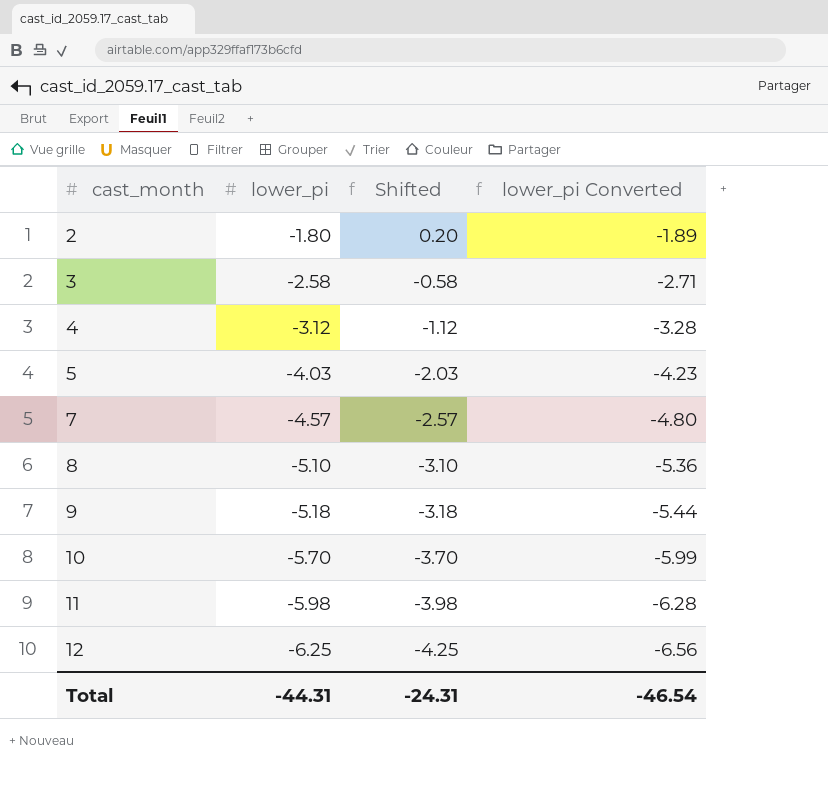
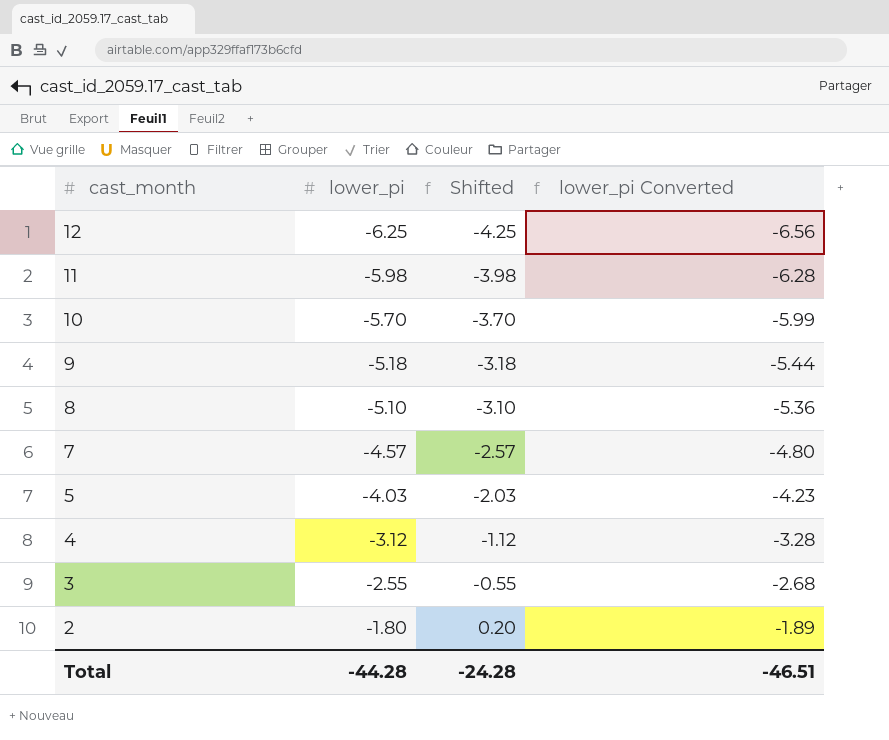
row order: cast_month ascending -> cast_month descending
3 | lower_pi: -2.58 -> -2.55
3 | Shifted: -0.58 -> -0.55
3 | lower_pi Converted: -2.71 -> -2.68
Total | lower_pi: -44.31 -> -44.28
Total | Shifted: -24.31 -> -24.28
Total | lower_pi Converted: -46.54 -> -46.51

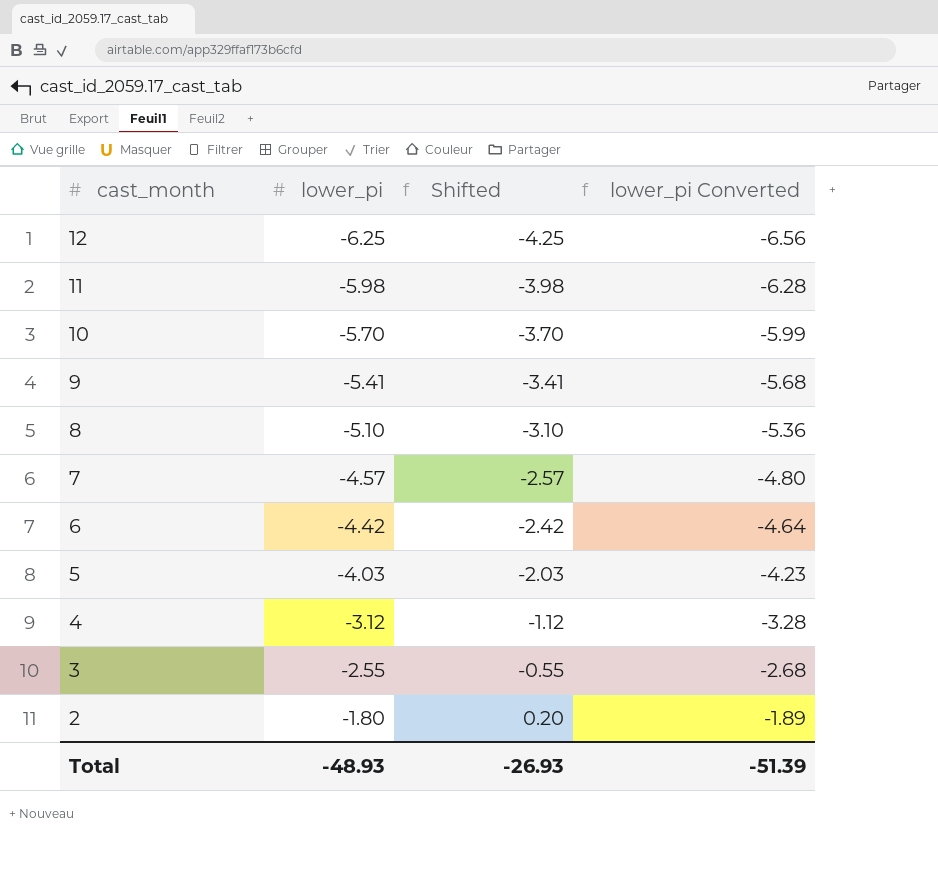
9 | lower_pi: -5.18 -> -5.41
9 | Shifted: -3.18 -> -3.41
9 | lower_pi Converted: -5.44 -> -5.68
row 6: none -> -4.42 | -2.42 | -4.64
Total | lower_pi: -44.28 -> -48.93
Total | Shifted: -24.28 -> -26.93
Total | lower_pi Converted: -46.51 -> -51.39

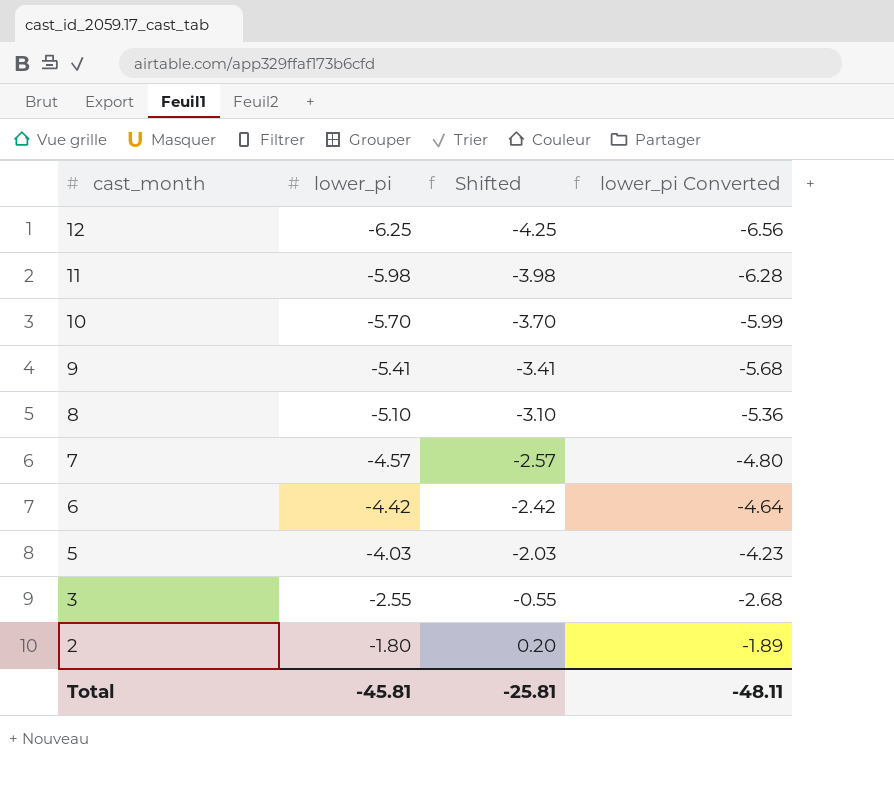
row 4: -3.12 | -1.12 | -3.28 -> none
Total | lower_pi: -48.93 -> -45.81
Total | Shifted: -26.93 -> -25.81
Total | lower_pi Converted: -51.39 -> -48.11

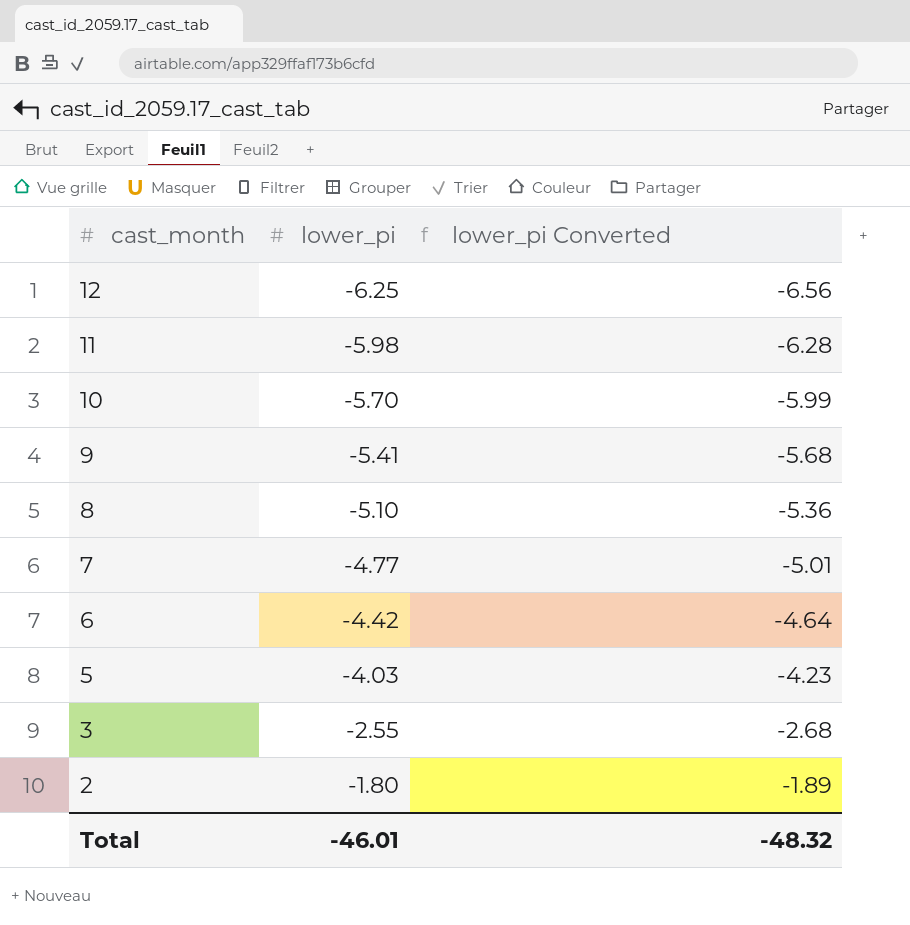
column Shifted | formula: [lower_pi] + 2 -> none
7 | lower_pi: -4.57 -> -4.77
7 | lower_pi Converted: -4.80 -> -5.01
Total | lower_pi: -45.81 -> -46.01
Total | lower_pi Converted: -48.11 -> -48.32

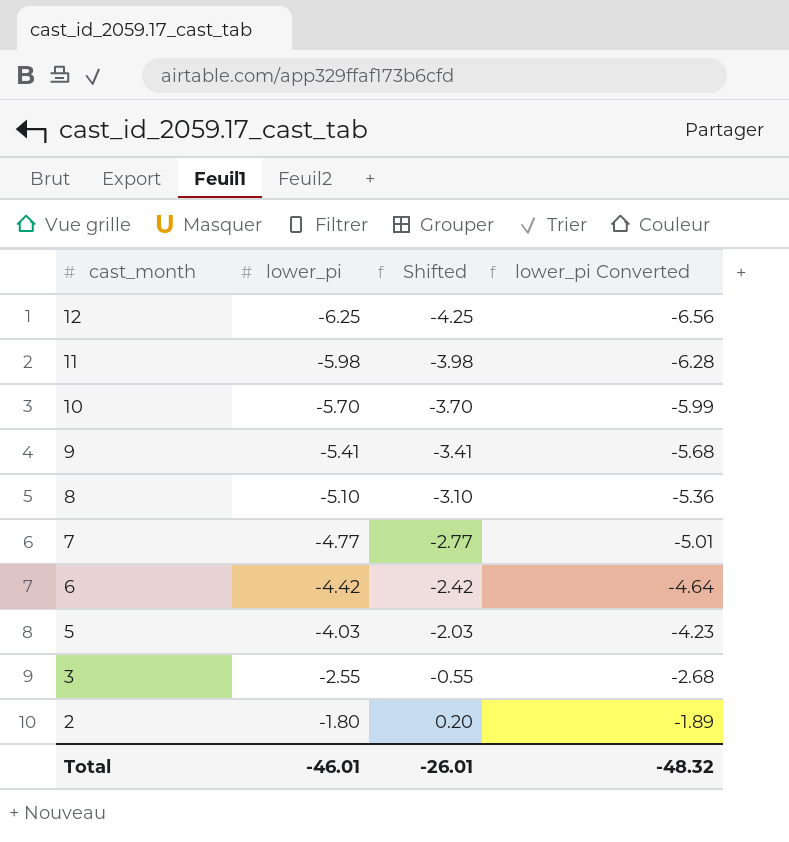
column Shifted | formula: none -> [lower_pi] + 2

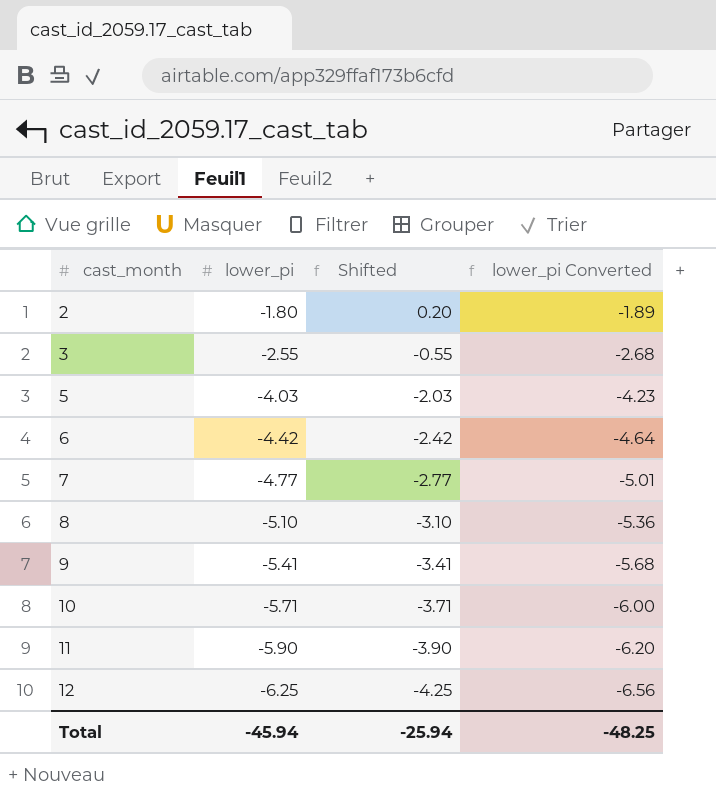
row order: cast_month descending -> cast_month ascending
10 | lower_pi: -5.70 -> -5.71
10 | Shifted: -3.70 -> -3.71
10 | lower_pi Converted: -5.99 -> -6.00
11 | lower_pi: -5.98 -> -5.90
11 | Shifted: -3.98 -> -3.90
11 | lower_pi Converted: -6.28 -> -6.20
Total | lower_pi: -46.01 -> -45.94
Total | Shifted: -26.01 -> -25.94
Total | lower_pi Converted: -48.32 -> -48.25

